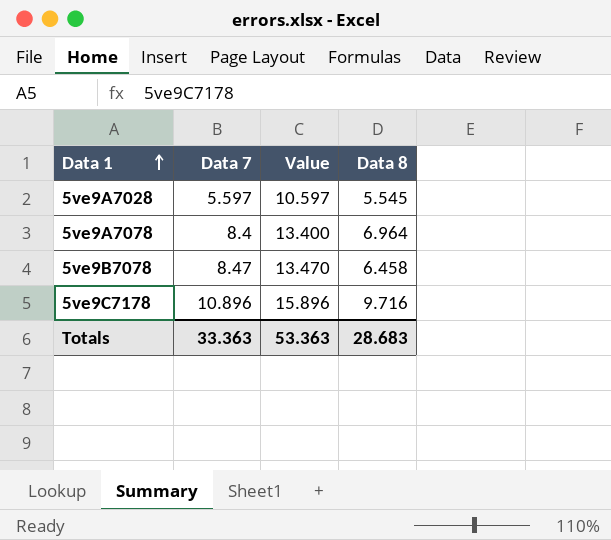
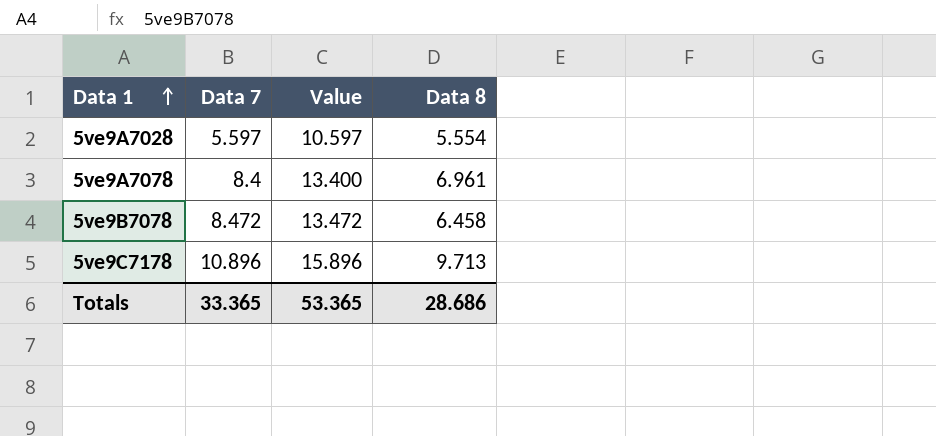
5ve9A7028 | Data 8: 5.545 -> 5.554
5ve9A7078 | Data 8: 6.964 -> 6.961
5ve9B7078 | Data 7: 8.47 -> 8.472
5ve9B7078 | Value: 13.470 -> 13.472
5ve9C7178 | Data 8: 9.716 -> 9.713
Totals | Data 7: 33.363 -> 33.365
Totals | Value: 53.363 -> 53.365
Totals | Data 8: 28.683 -> 28.686

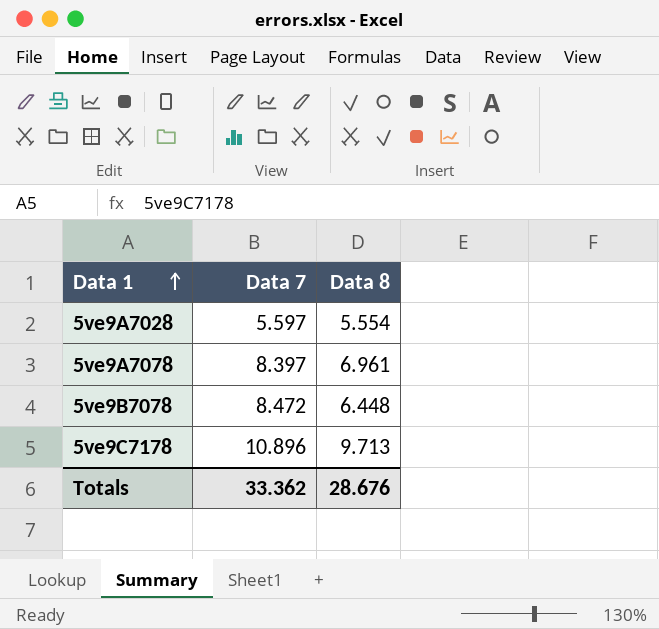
column Value | formula: [Data 7] + 5 -> none
5ve9A7078 | Data 7: 8.4 -> 8.397
5ve9B7078 | Data 8: 6.458 -> 6.448
Totals | Data 7: 33.365 -> 33.362
Totals | Data 8: 28.686 -> 28.676

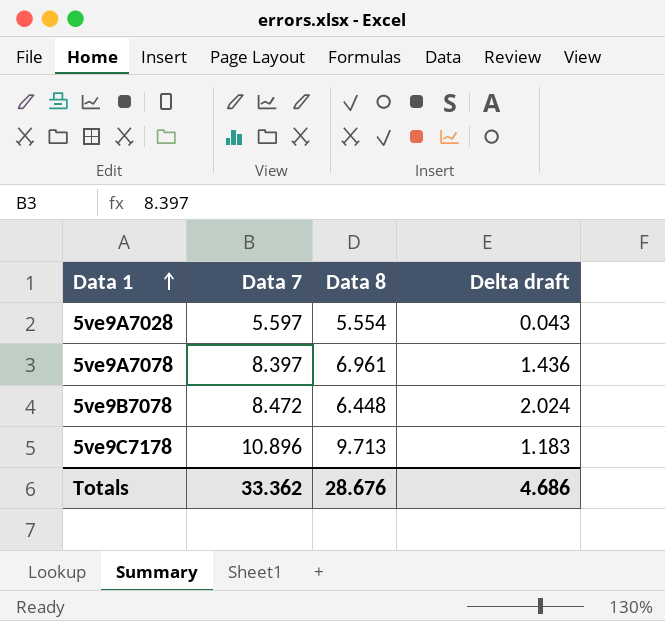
column Delta draft | formula: none -> [Data 7] - [Data 8]

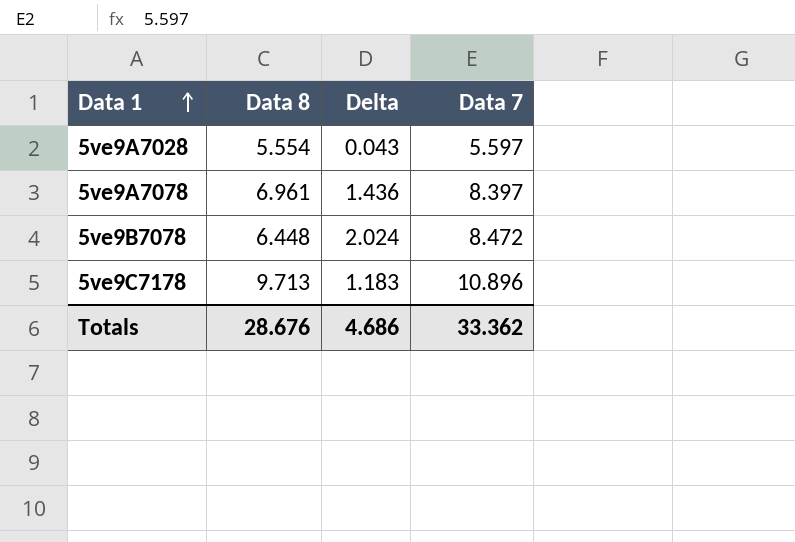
column name: Delta draft -> Delta
column Data 7 | position: 2 -> 4

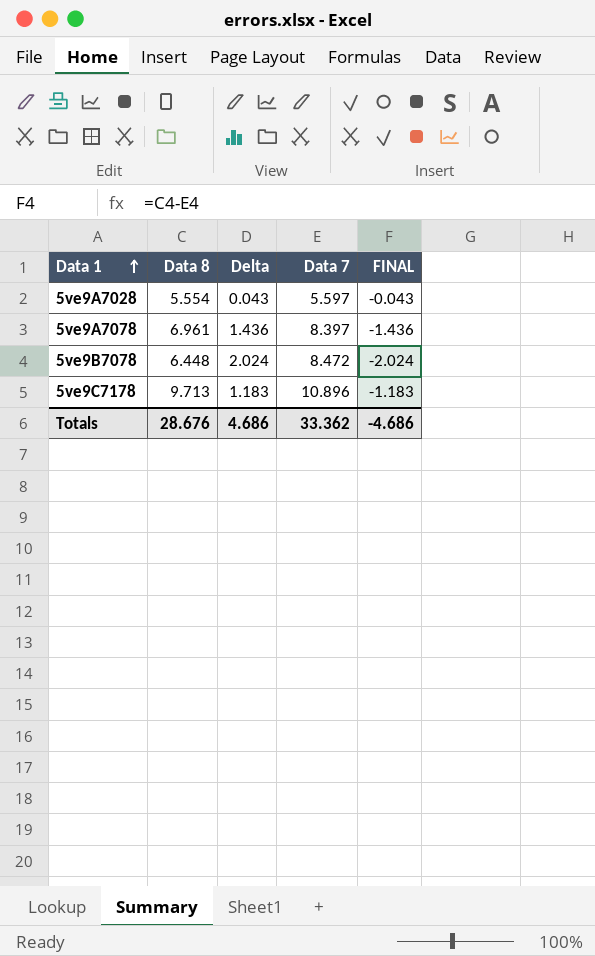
column FINAL | formula: none -> [Data 8] - [Data 7]

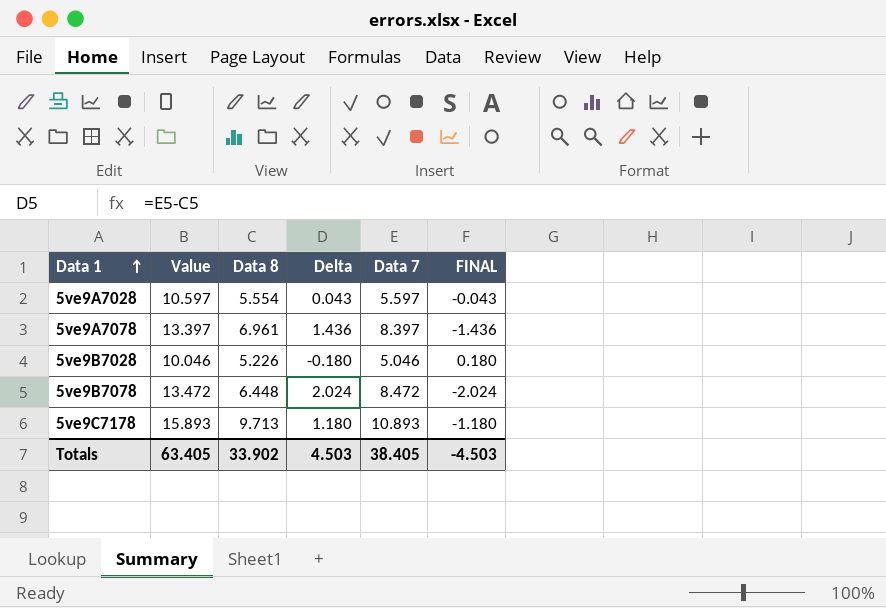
column Value | formula: none -> [Data 7] + 5
row 5ve9B7028: none -> 10.046 | 5.226 | -0.180 | 5.046 | 0.180
5ve9C7178 | Delta: 1.183 -> 1.180
5ve9C7178 | Data 7: 10.896 -> 10.893
5ve9C7178 | FINAL: -1.183 -> -1.180
Totals | Data 8: 28.676 -> 33.902
Totals | Delta: 4.686 -> 4.503
Totals | Data 7: 33.362 -> 38.405
Totals | FINAL: -4.686 -> -4.503

